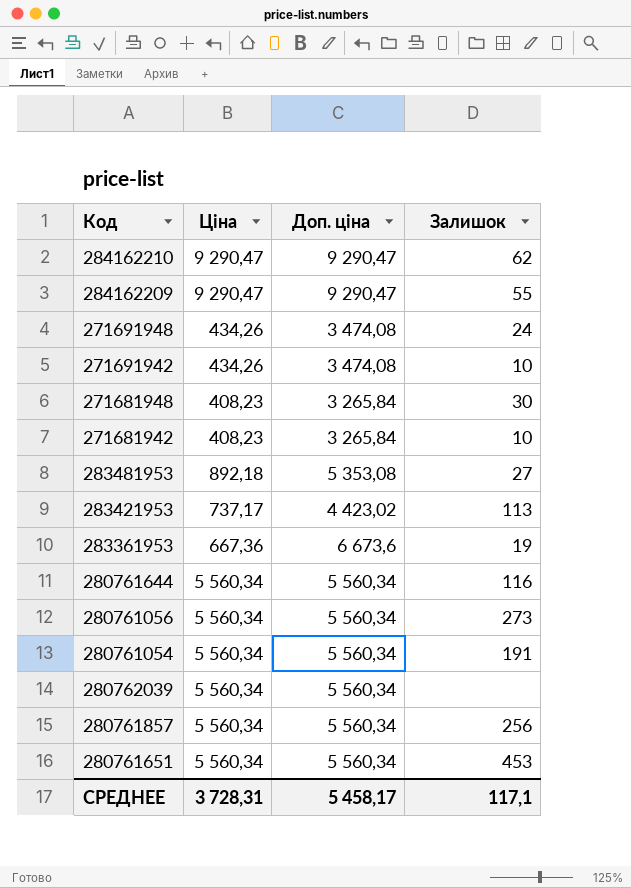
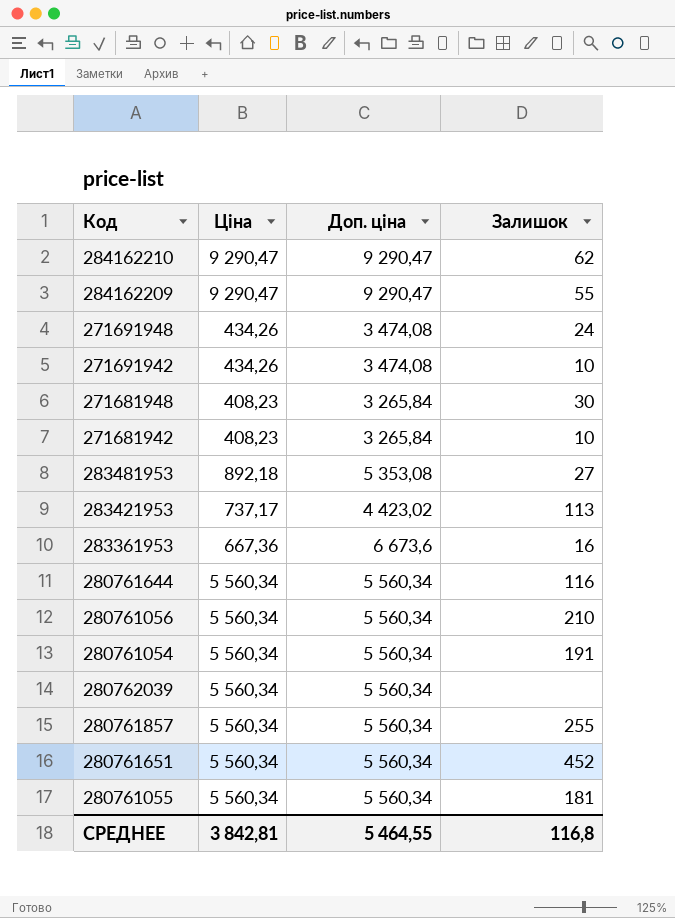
283361953 | Залишок: 19 -> 16
280761056 | Залишок: 273 -> 210
280761857 | Залишок: 256 -> 255
280761651 | Залишок: 453 -> 452
row 280761055: none -> 5 560,34 | 5 560,34 | 181
СРЕДНЕЕ | Ціна: 3 728,31 -> 3 842,81
СРЕДНЕЕ | Доп. ціна: 5 458,17 -> 5 464,55
СРЕДНЕЕ | Залишок: 117,1 -> 116,8

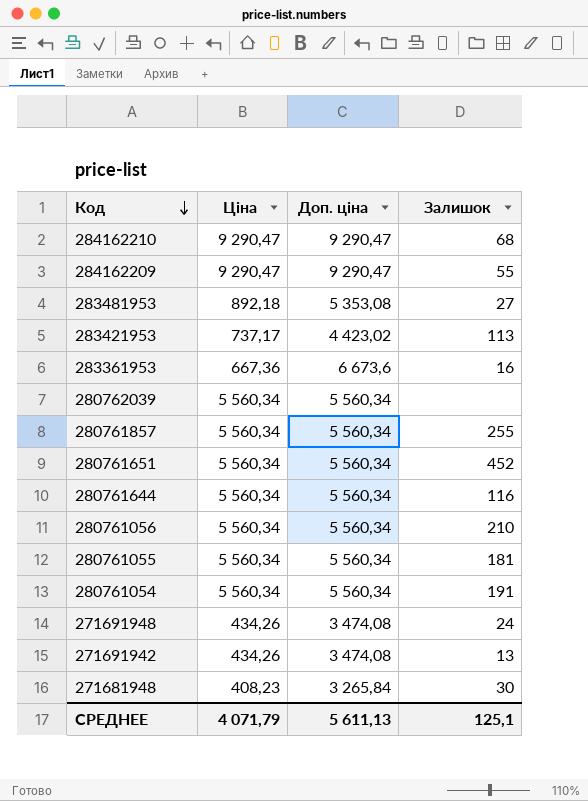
row order: none -> Код descending
row 271681942: 408,23 | 3 265,84 | 10 -> none
284162210 | Залишок: 62 -> 68
271691942 | Залишок: 10 -> 13
СРЕДНЕЕ | Ціна: 3 842,81 -> 4 071,79
СРЕДНЕЕ | Доп. ціна: 5 464,55 -> 5 611,13
СРЕДНЕЕ | Залишок: 116,8 -> 125,1

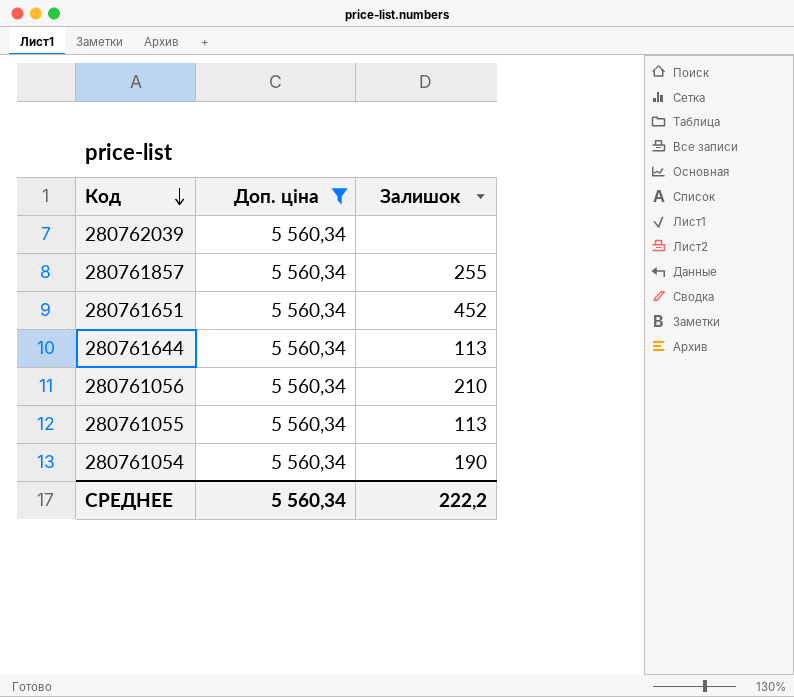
filter: none -> Доп. ціна = 5 560,34
column Ціна | position: 2 -> none
280761644 | Залишок: 116 -> 113
280761055 | Залишок: 181 -> 113
280761054 | Залишок: 191 -> 190
СРЕДНЕЕ | Доп. ціна: 5 611,13 -> 5 560,34
СРЕДНЕЕ | Залишок: 125,1 -> 222,2

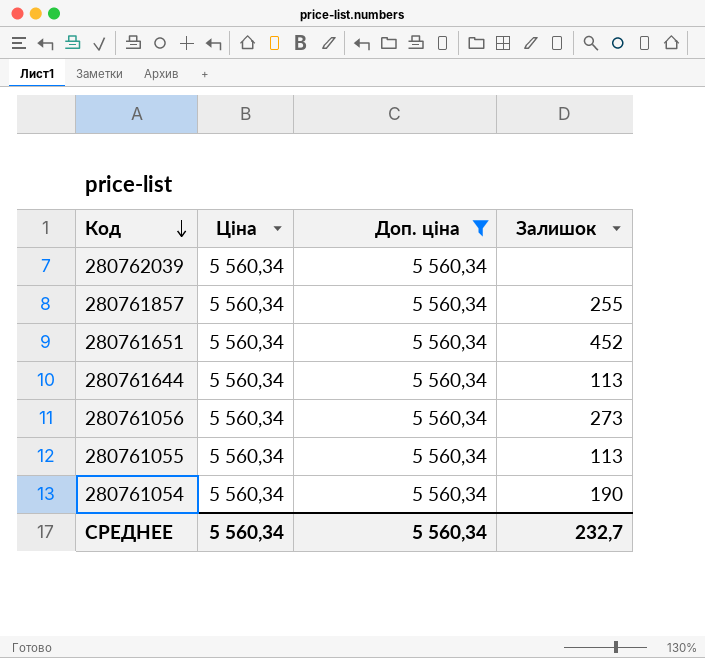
column Ціна | position: none -> 2
280761056 | Залишок: 210 -> 273
СРЕДНЕЕ | Залишок: 222,2 -> 232,7

